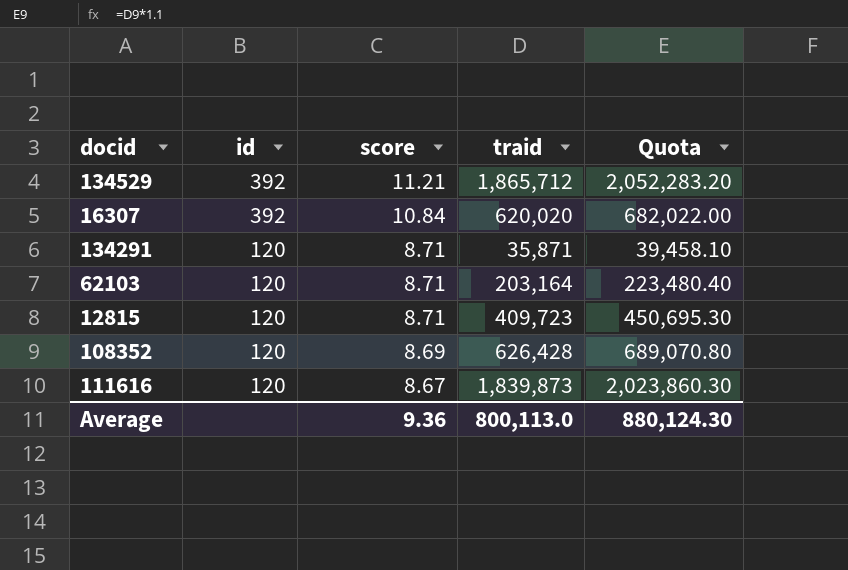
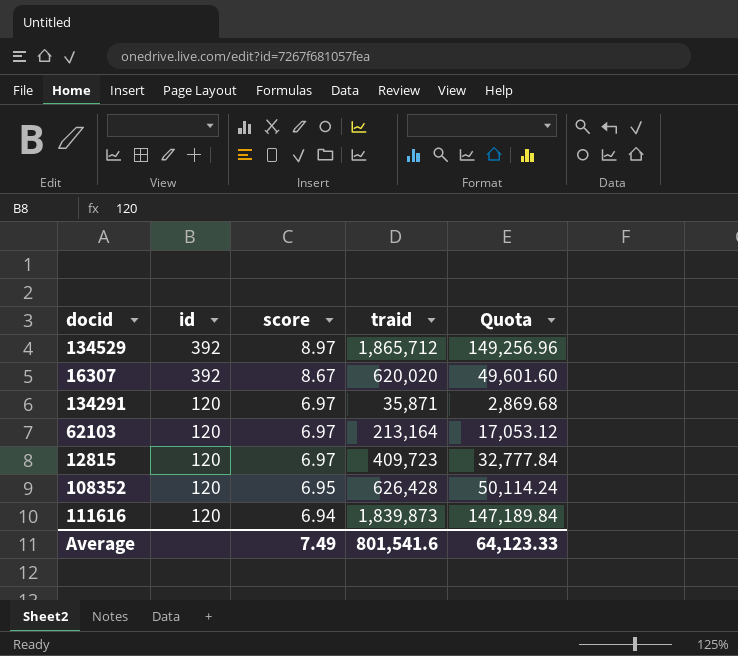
column Quota | formula: [traid] * 1.1 -> [traid] * 0.08
134529 | score: 11.21 -> 8.97
16307 | score: 10.84 -> 8.67
134291 | score: 8.71 -> 6.97
62103 | score: 8.71 -> 6.97
62103 | traid: 203,164 -> 213,164
12815 | score: 8.71 -> 6.97
108352 | score: 8.69 -> 6.95
111616 | score: 8.67 -> 6.94
Average | score: 9.36 -> 7.49
Average | traid: 800,113.0 -> 801,541.6
Average | Quota: 880,124.30 -> 64,123.33

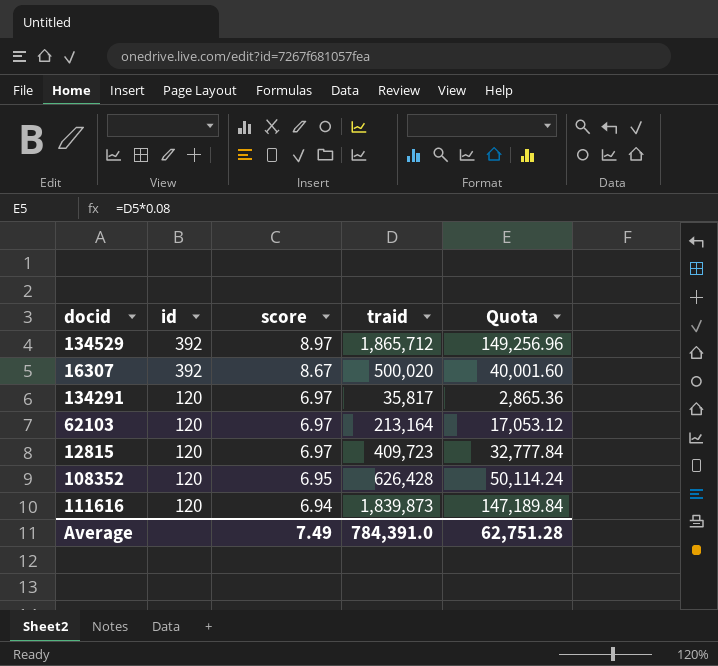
16307 | traid: 620,020 -> 500,020
16307 | Quota: 49,601.60 -> 40,001.60
134291 | traid: 35,871 -> 35,817
134291 | Quota: 2,869.68 -> 2,865.36
Average | traid: 801,541.6 -> 784,391.0
Average | Quota: 64,123.33 -> 62,751.28

